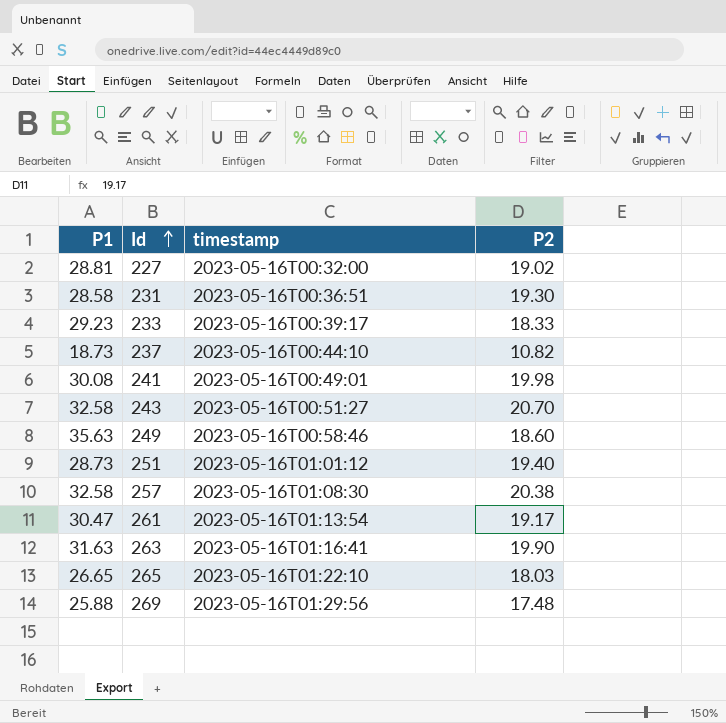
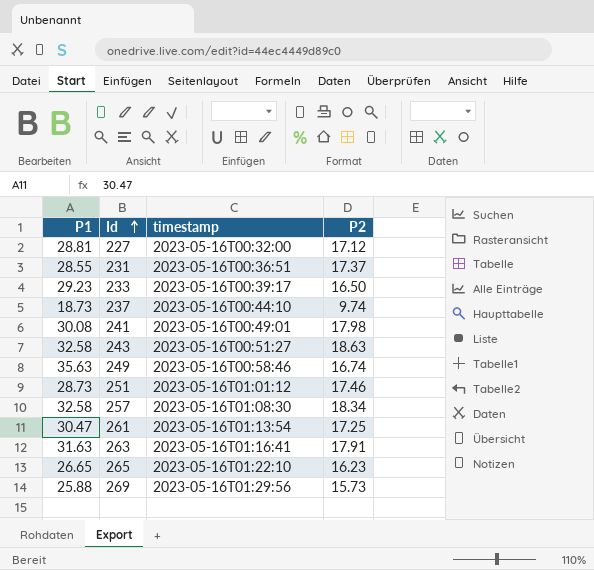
227 | P2: 19.02 -> 17.12
231 | P1: 28.58 -> 28.55
231 | P2: 19.30 -> 17.37
233 | P2: 18.33 -> 16.50
237 | P2: 10.82 -> 9.74
241 | P2: 19.98 -> 17.98
243 | P2: 20.70 -> 18.63
249 | P2: 18.60 -> 16.74
251 | P2: 19.40 -> 17.46
257 | P2: 20.38 -> 18.34
261 | P2: 19.17 -> 17.25
263 | P2: 19.90 -> 17.91
265 | P2: 18.03 -> 16.23
269 | P2: 17.48 -> 15.73

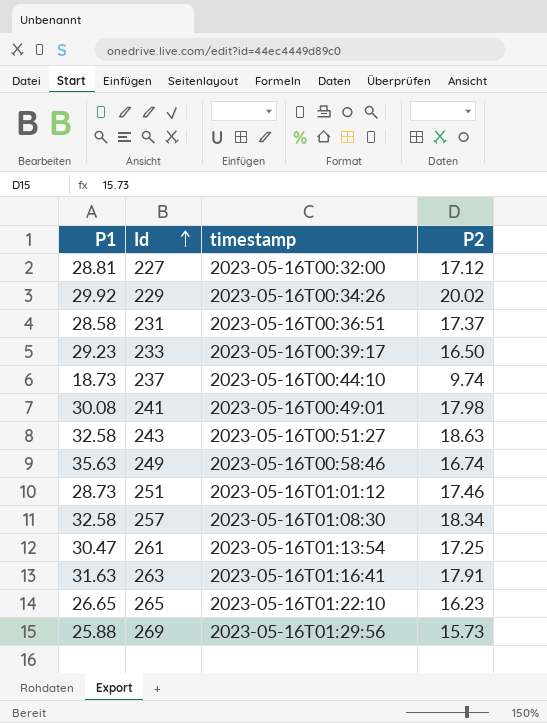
row 229: none -> 29.92 | 2023-05-16T00:34:26 | 20.02
231 | P1: 28.55 -> 28.58

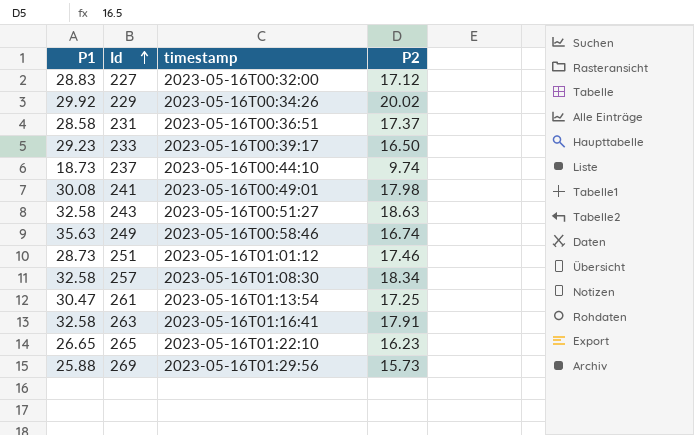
227 | P1: 28.81 -> 28.83
263 | P1: 31.63 -> 32.58

